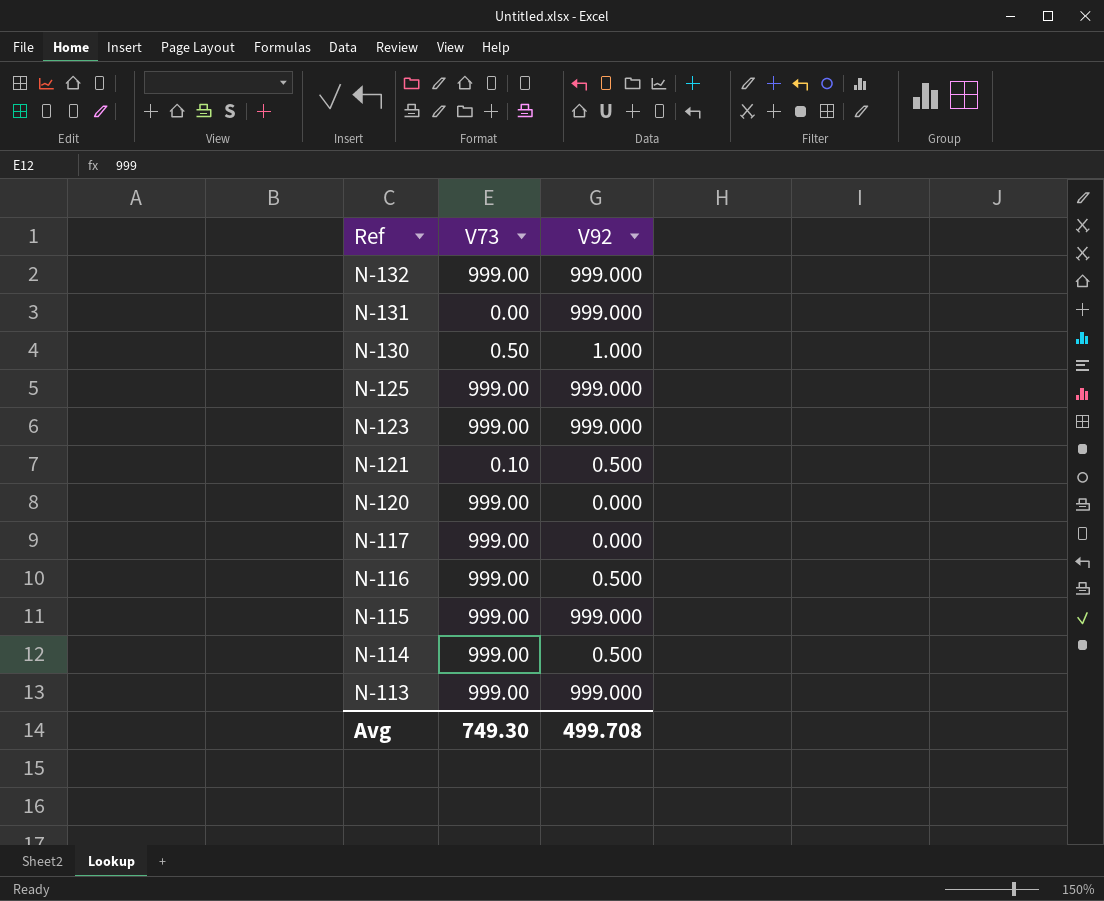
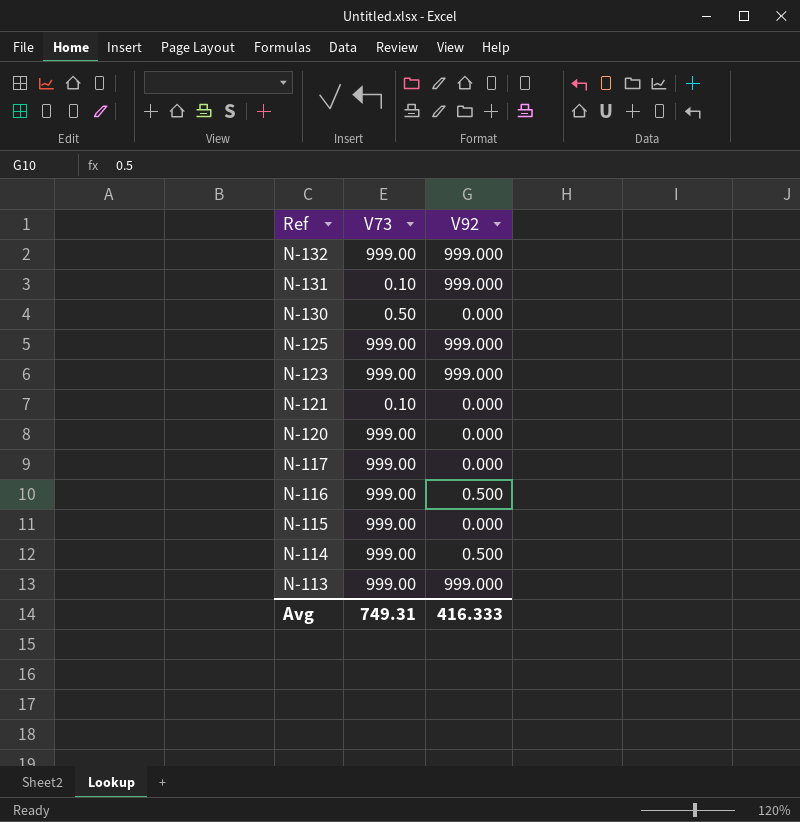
N-131 | V73: 0.00 -> 0.10
N-130 | V92: 1.000 -> 0.000
N-121 | V92: 0.500 -> 0.000
N-115 | V92: 999.000 -> 0.000
Avg | V73: 749.30 -> 749.31
Avg | V92: 499.708 -> 416.333

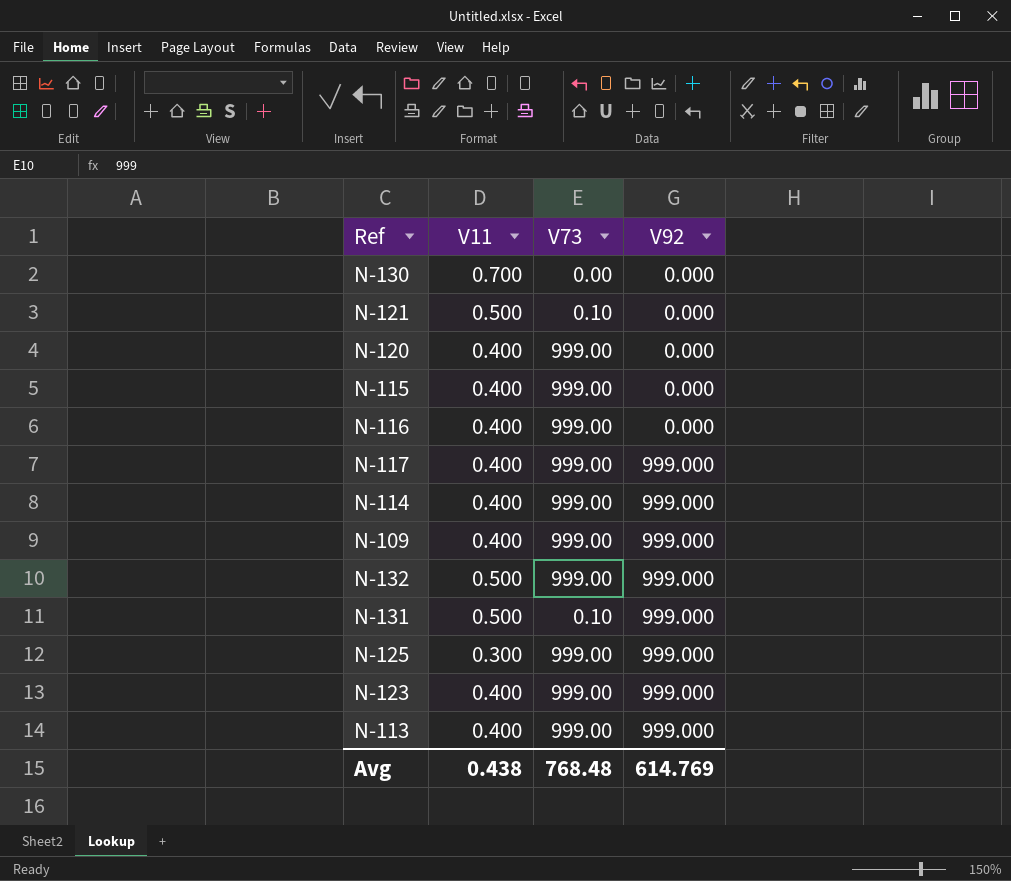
row order: Ref descending -> V92 ascending
column V11 | position: none -> 2
N-130 | V73: 0.50 -> 0.00
N-116 | V92: 0.500 -> 0.000
N-117 | V92: 0.000 -> 999.000
N-114 | V92: 0.500 -> 999.000
row N-109: none -> 0.400 | 999.00 | 999.000
Avg | V73: 749.31 -> 768.48
Avg | V92: 416.333 -> 614.769

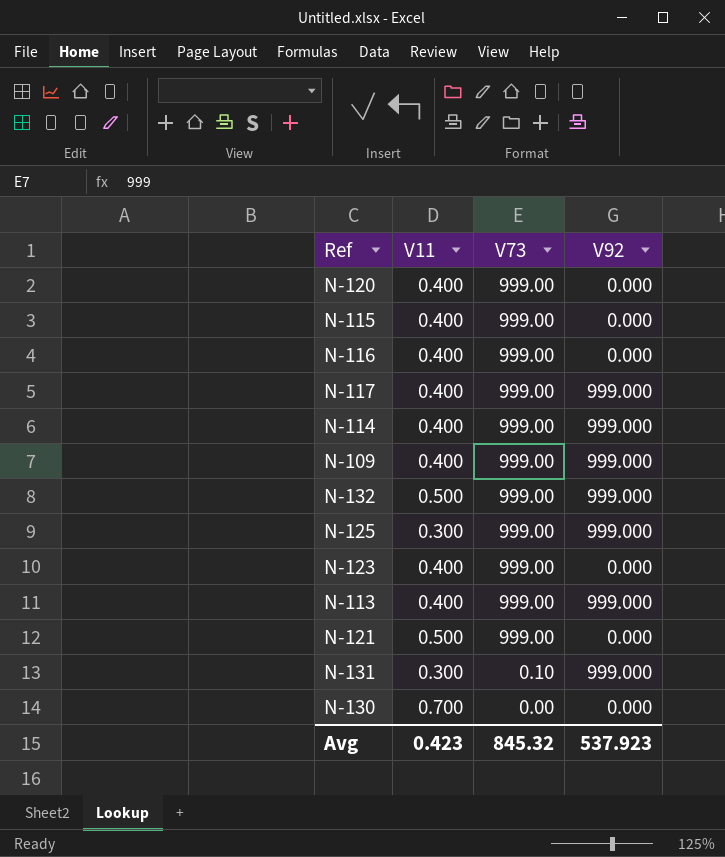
row order: V92 ascending -> V73 descending
N-123 | V92: 999.000 -> 0.000
N-121 | V73: 0.10 -> 999.00
N-131 | V11: 0.500 -> 0.300
Avg | V11: 0.438 -> 0.423
Avg | V73: 768.48 -> 845.32
Avg | V92: 614.769 -> 537.923

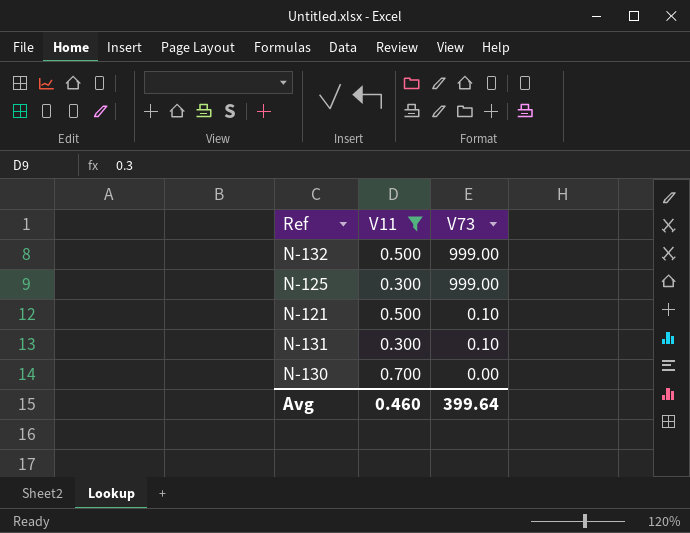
filter: none -> V11 != 0.400
column V92 | position: 4 -> none
N-121 | V73: 999.00 -> 0.10
Avg | V11: 0.423 -> 0.460
Avg | V73: 845.32 -> 399.64

